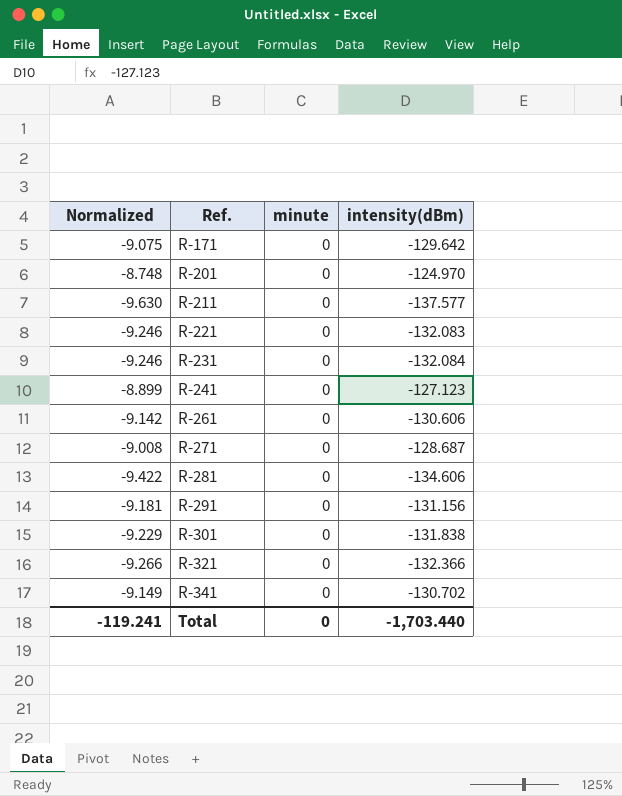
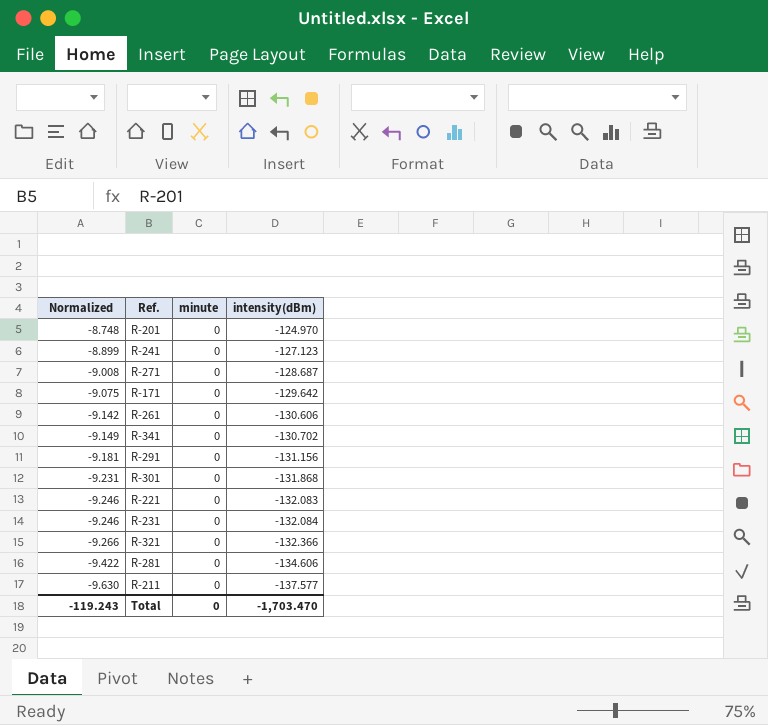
row order: Ref. ascending -> Normalized descending
R-301 | Normalized: -9.229 -> -9.231
R-301 | intensity(dBm): -131.838 -> -131.868
Total | Normalized: -119.241 -> -119.243
Total | intensity(dBm): -1,703.440 -> -1,703.470

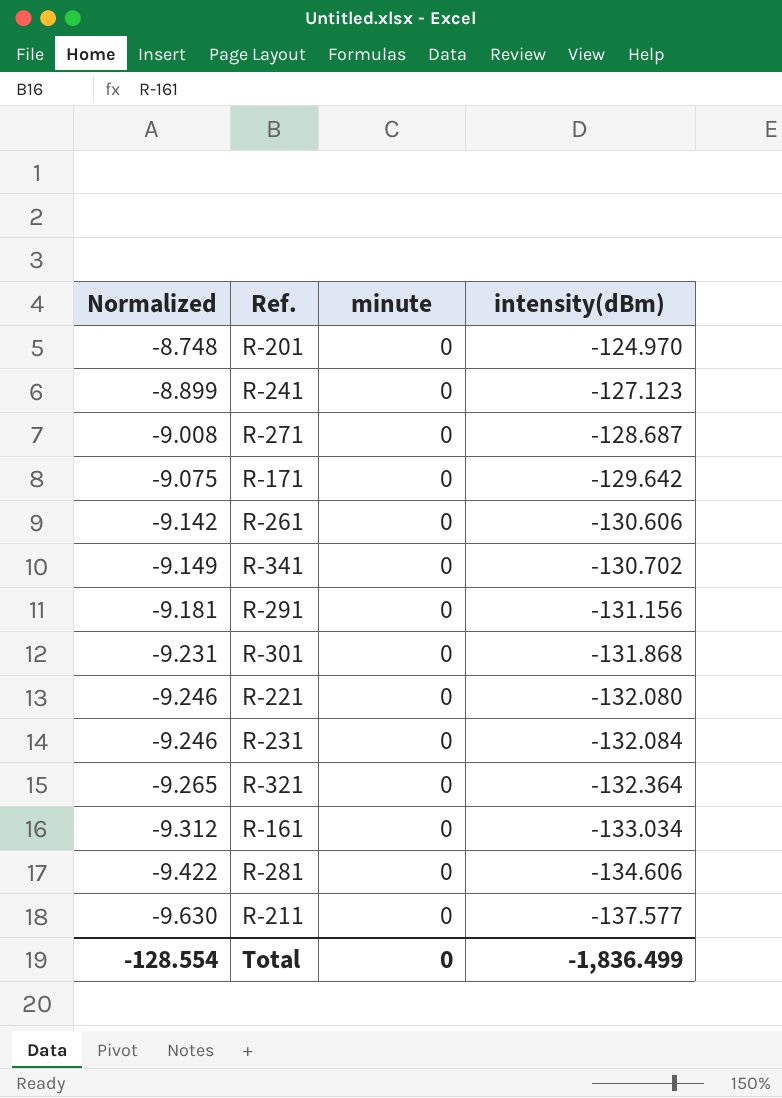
R-221 | intensity(dBm): -132.083 -> -132.080
R-321 | Normalized: -9.266 -> -9.265
R-321 | intensity(dBm): -132.366 -> -132.364
row R-161: none -> -9.312 | 0 | -133.034
Total | Normalized: -119.243 -> -128.554
Total | intensity(dBm): -1,703.470 -> -1,836.499

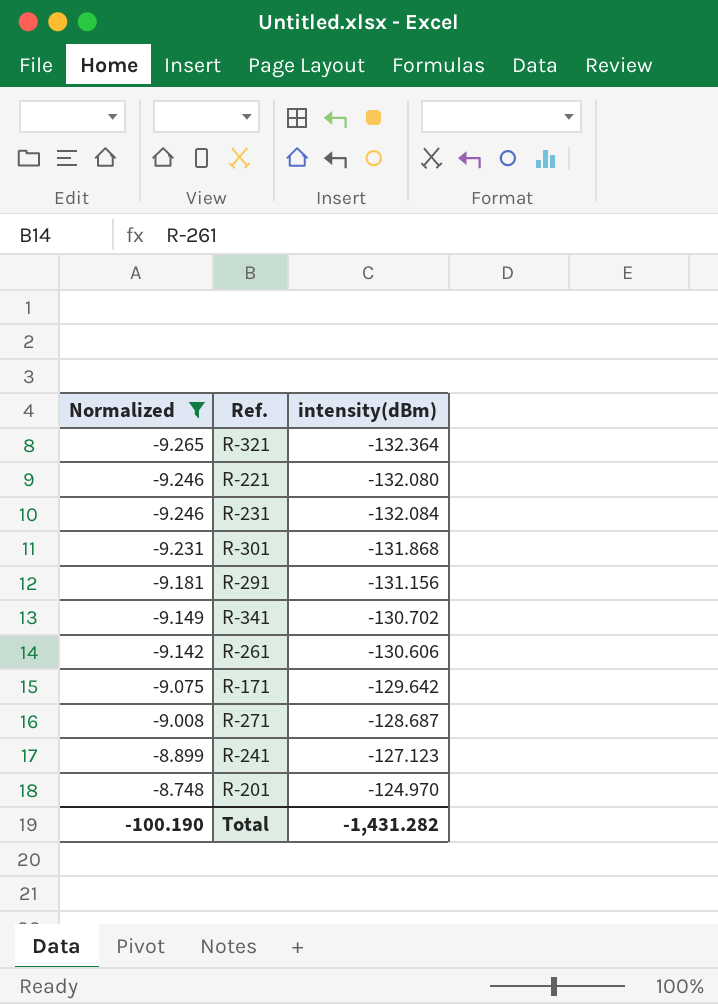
filter: none -> Normalized >= -9.265
row order: Normalized descending -> Normalized ascending
column minute | position: 3 -> none
Total | Normalized: -128.554 -> -100.190
Total | intensity(dBm): -1,836.499 -> -1,431.282

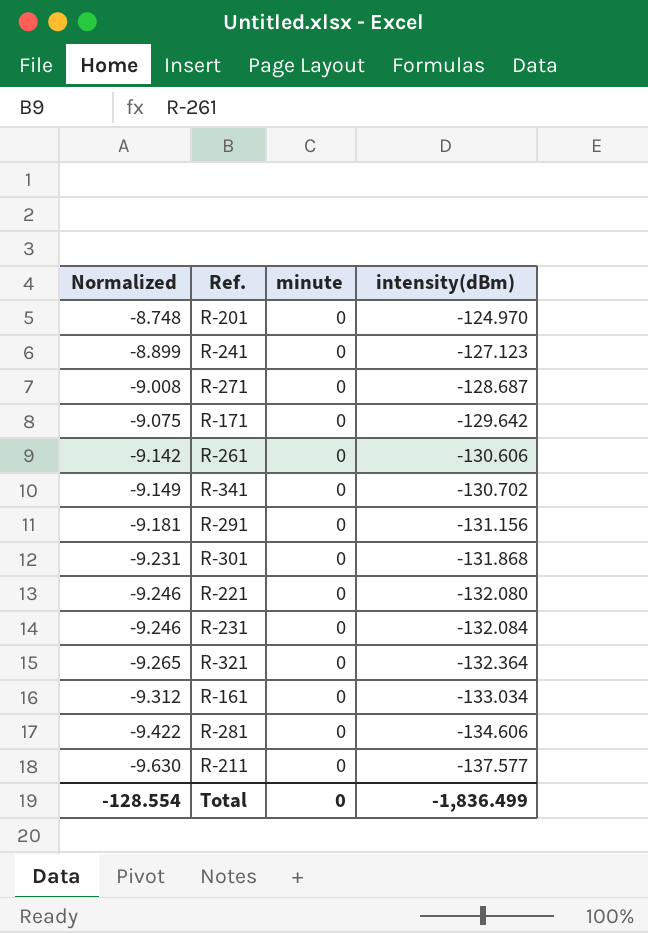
filter: Normalized >= -9.265 -> none
row order: Normalized ascending -> Normalized descending
column minute | position: none -> 3
Total | Normalized: -100.190 -> -128.554
Total | intensity(dBm): -1,431.282 -> -1,836.499

